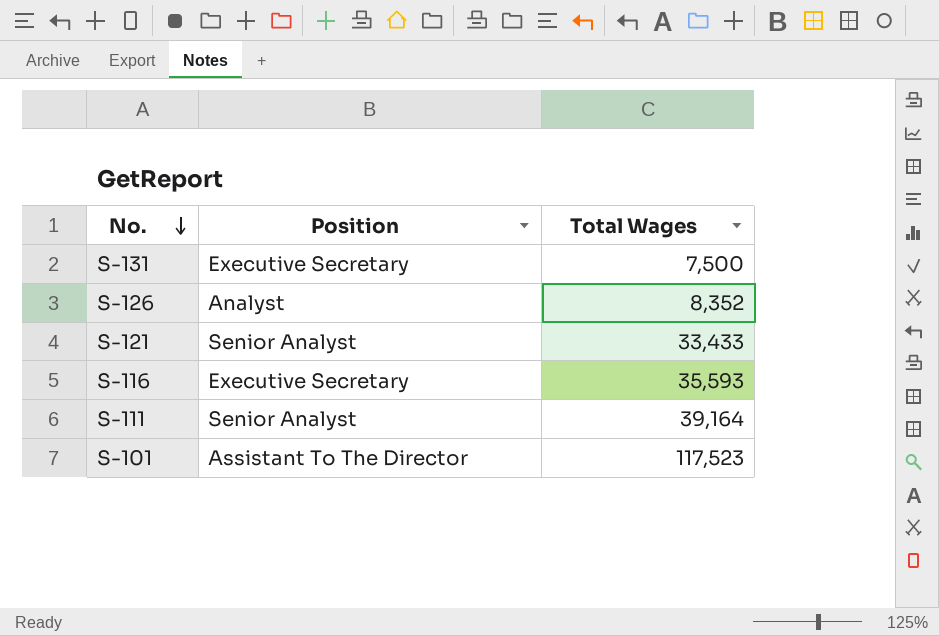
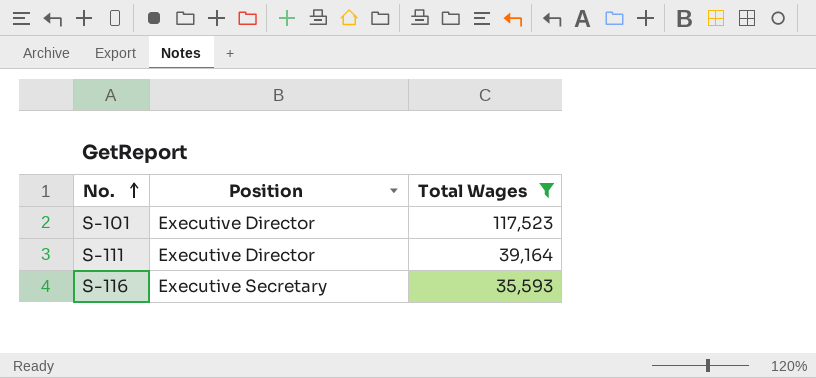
filter: none -> Total Wages >= 35,593
row order: No. descending -> No. ascending
S-101 | Position: Assistant To The Director -> Executive Director
S-111 | Position: Senior Analyst -> Executive Director

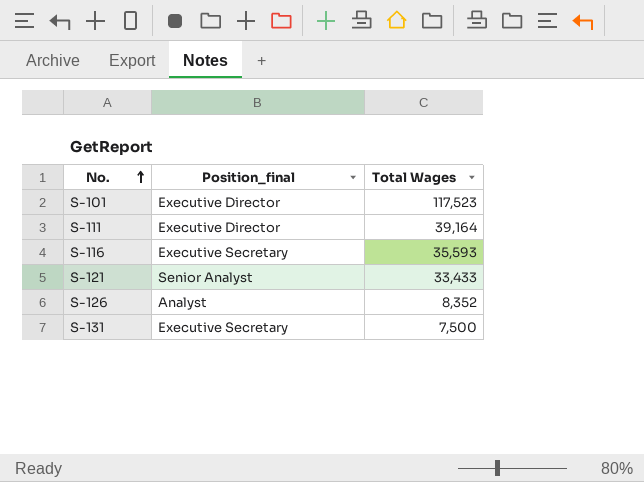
filter: Total Wages >= 35,593 -> none
column name: Position -> Position_final

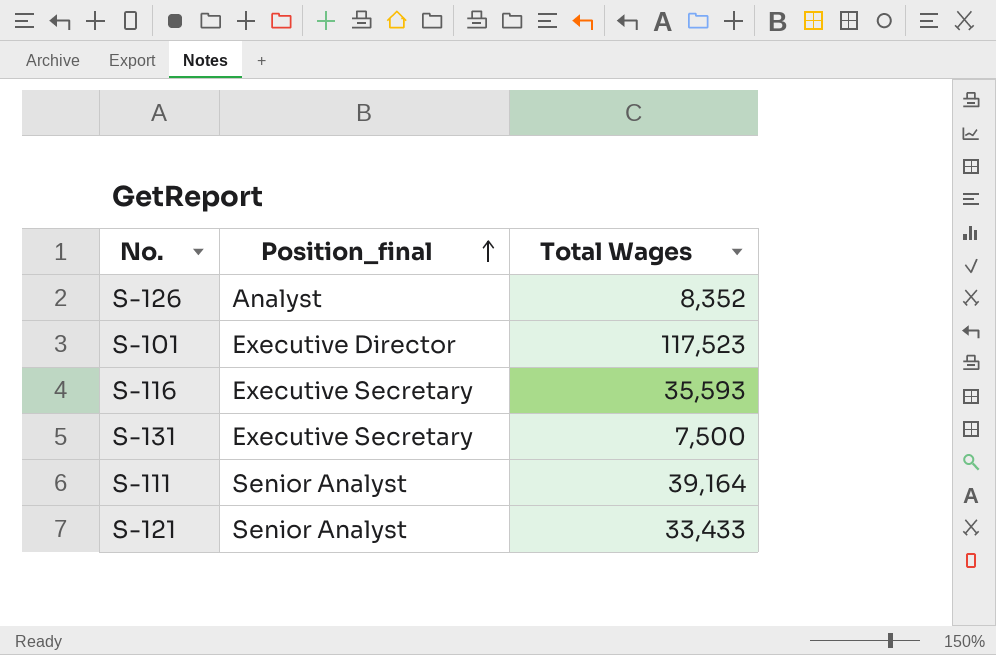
row order: No. ascending -> Position_final ascending
S-111 | Position_final: Executive Director -> Senior Analyst

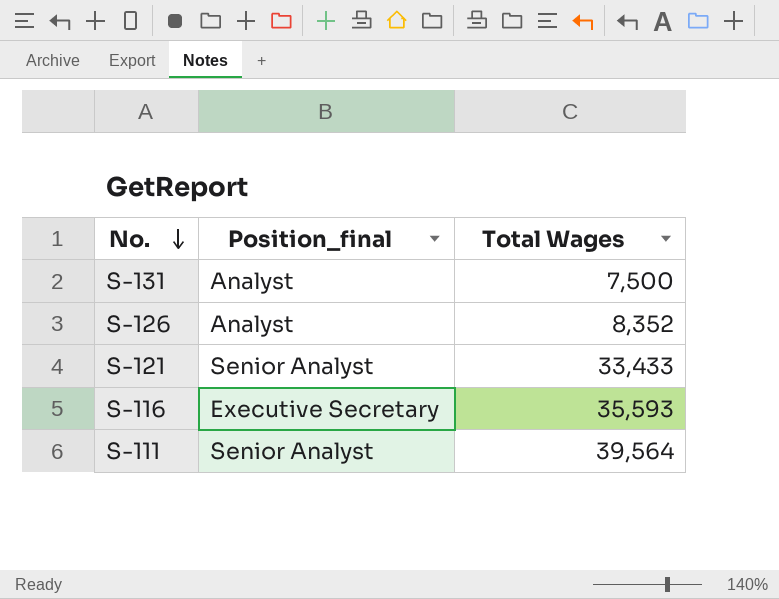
row order: Position_final ascending -> No. descending
row S-101: Executive Director | 117,523 -> none
S-131 | Position_final: Executive Secretary -> Analyst
S-111 | Total Wages: 39,164 -> 39,564

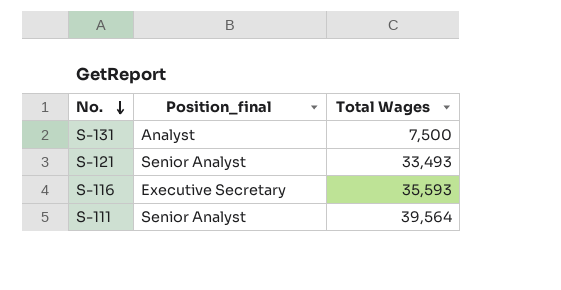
row S-126: Analyst | 8,352 -> none
S-121 | Total Wages: 33,433 -> 33,493

